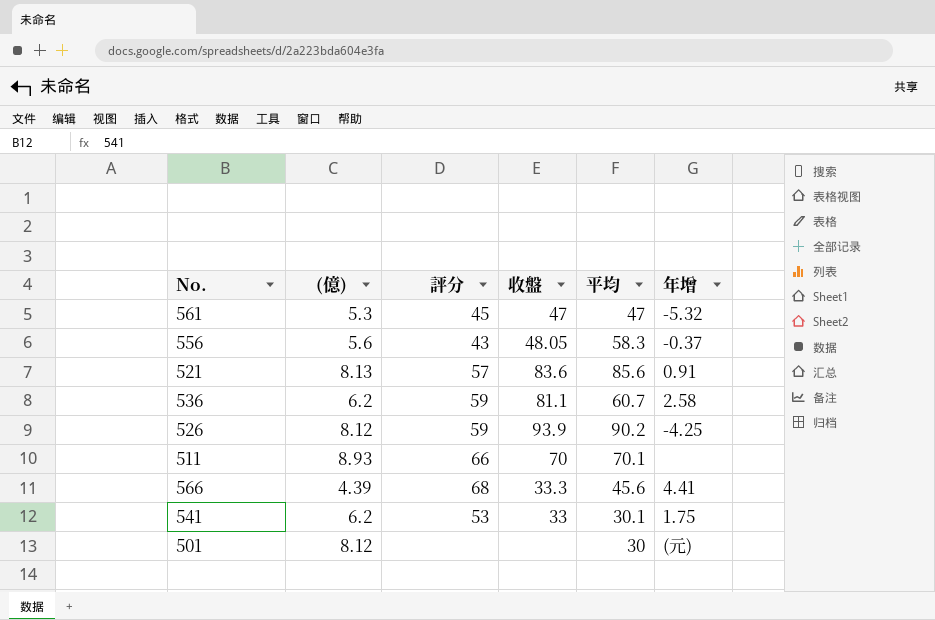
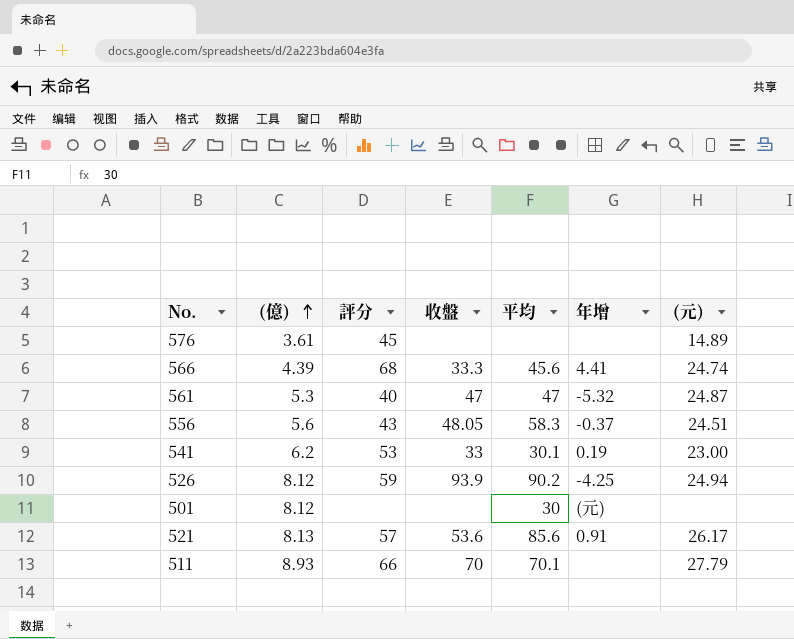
row order: none -> (億) ascending
column (元) | position: none -> 7
row 536: 6.2 | 59 | 81.1 | 60.7 | 2.58 -> none
row 576: none -> 3.61 | 45 | none | none | none | 14.89
561 | 評分: 45 -> 40
541 | 年增: 1.75 -> 0.19
521 | 收盤: 83.6 -> 53.6

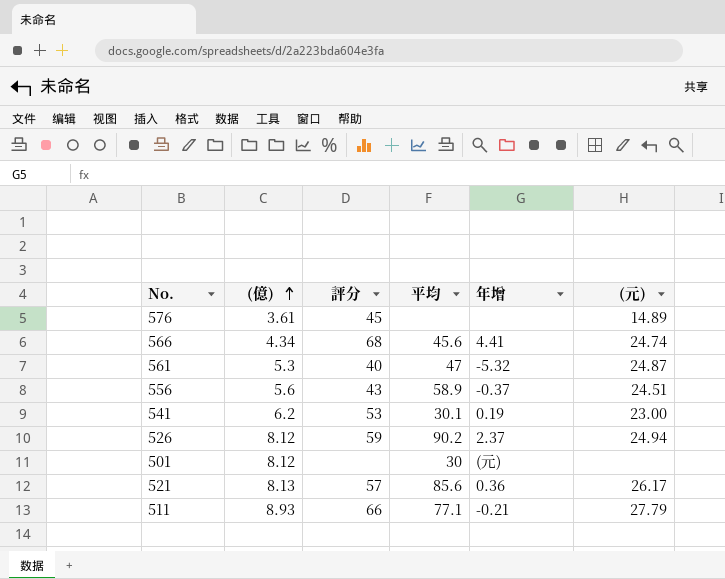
column 收盤 | position: 4 -> none
566 | (億): 4.39 -> 4.34
556 | 平均: 58.3 -> 58.9
526 | 年增: -4.25 -> 2.37
521 | 年增: 0.91 -> 0.36
511 | 平均: 70.1 -> 77.1
511 | 年增: none -> -0.21

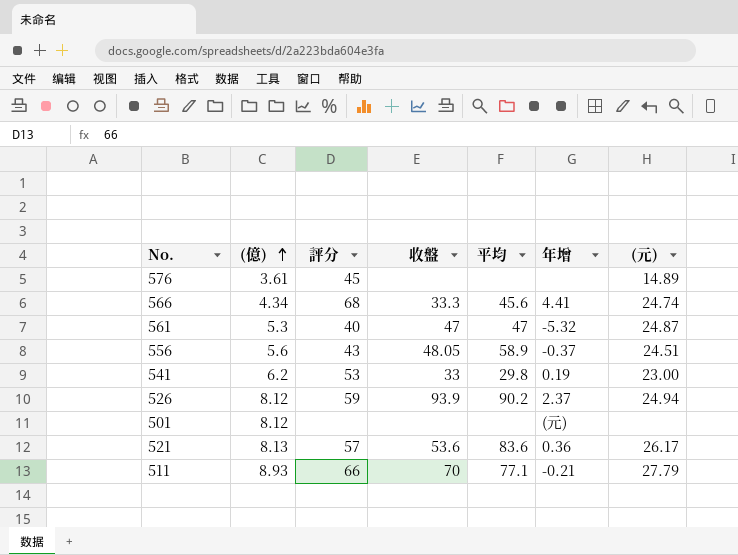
column 收盤 | position: none -> 4
541 | 平均: 30.1 -> 29.8
501 | 平均: 30 -> none
521 | 平均: 85.6 -> 83.6

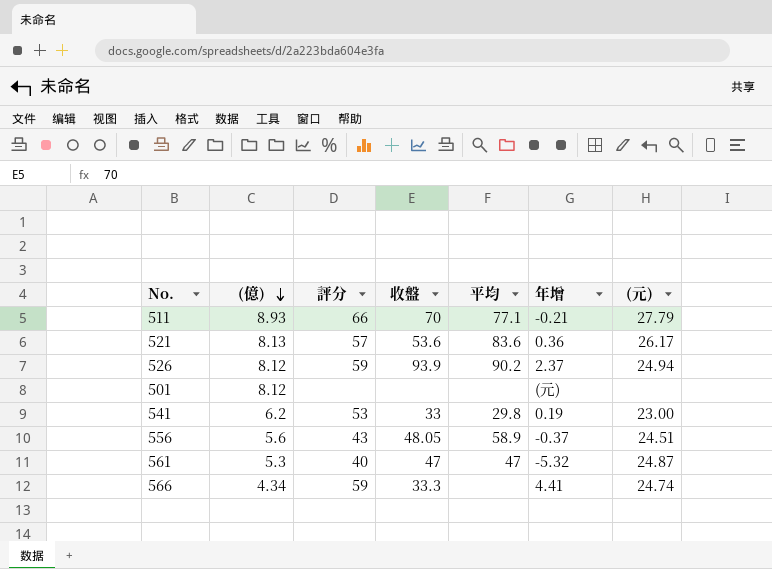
row order: (億) ascending -> (億) descending
row 576: 3.61 | 45 | none | none | none | 14.89 -> none
566 | 評分: 68 -> 59
566 | 平均: 45.6 -> none

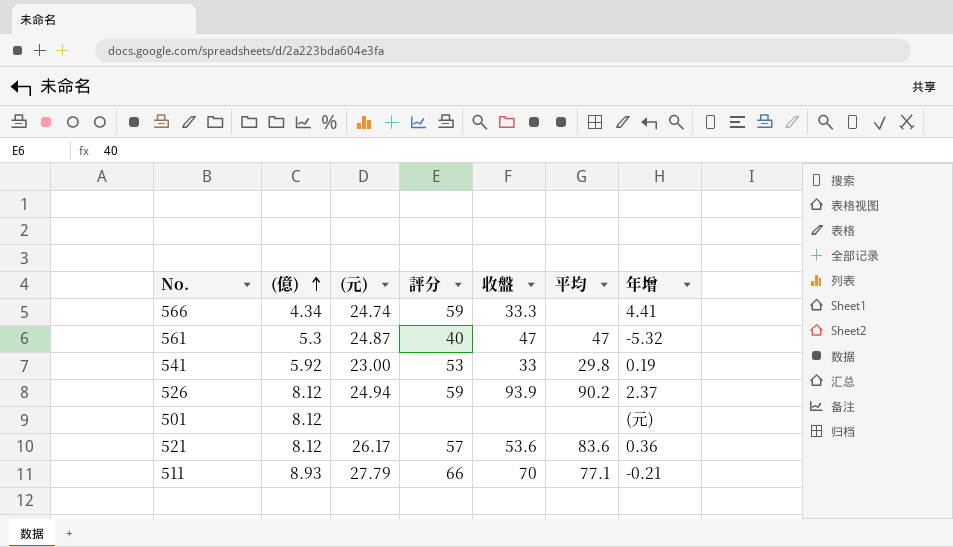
row order: (億) descending -> (億) ascending
column (元) | position: 7 -> 3
row 556: 5.6 | 43 | 48.05 | 58.9 | -0.37 | 24.51 -> none
541 | (億): 6.2 -> 5.92
521 | (億): 8.13 -> 8.12

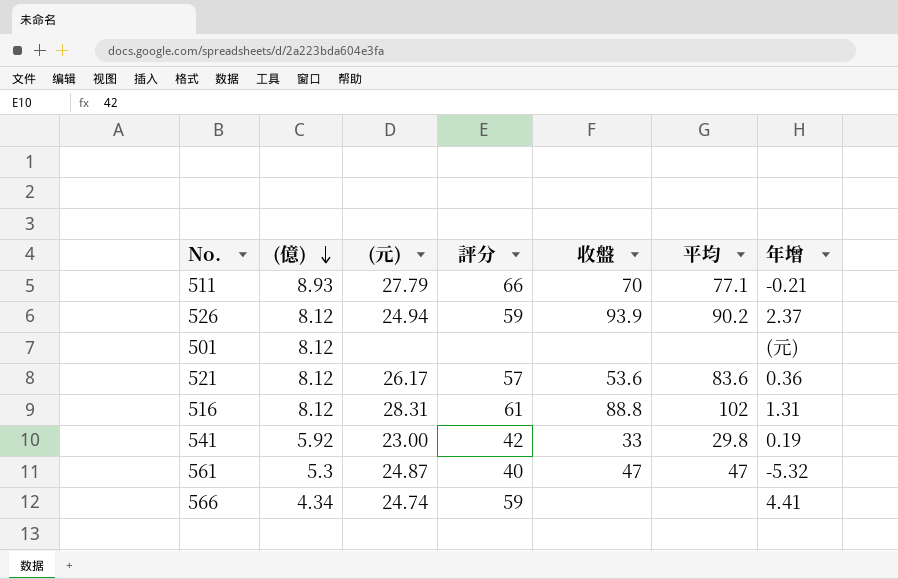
row order: (億) ascending -> (億) descending
row 516: none -> 8.12 | 28.31 | 61 | 88.8 | 102 | 1.31
541 | 評分: 53 -> 42
566 | 收盤: 33.3 -> none

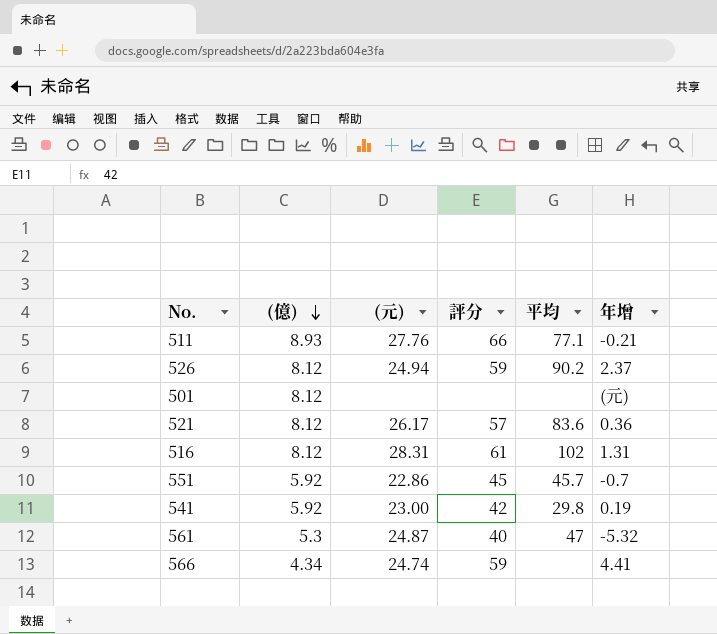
column 收盤 | position: 5 -> none
511 | (元): 27.79 -> 27.76
row 551: none -> 5.92 | 22.86 | 45 | 45.7 | -0.7

